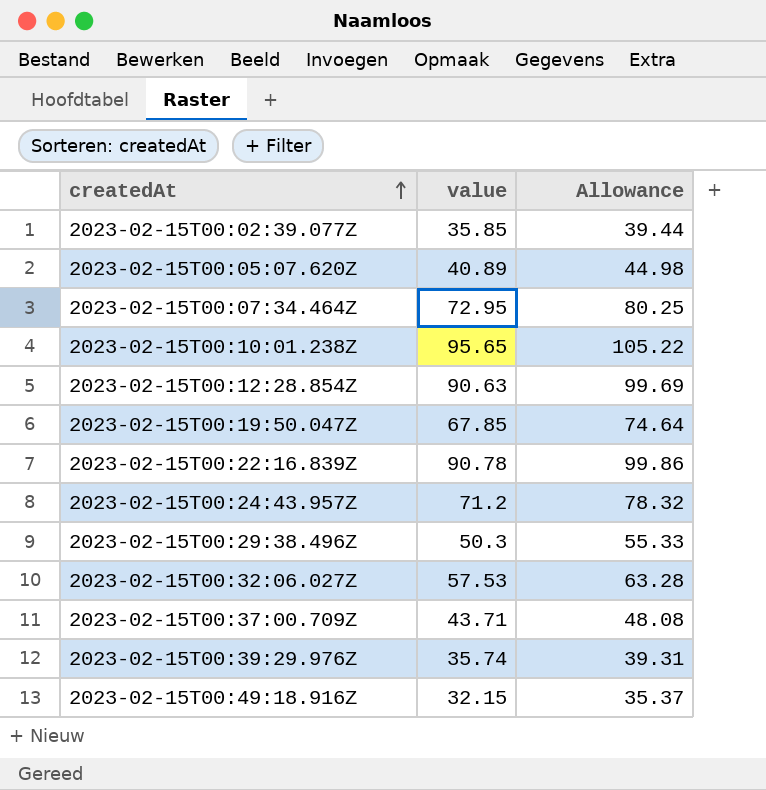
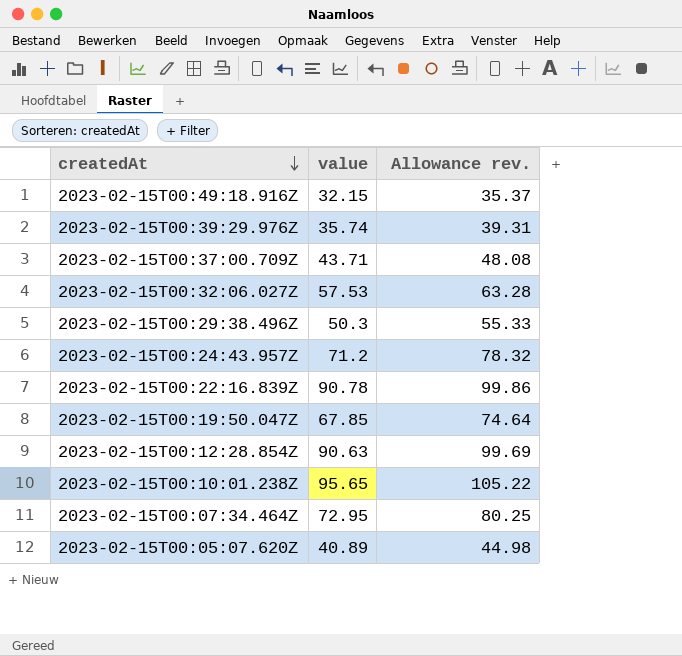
row order: createdAt ascending -> createdAt descending
column name: Allowance -> Allowance rev.
row 2023-02-15T00:02:39.077Z: 35.85 | 39.44 -> none

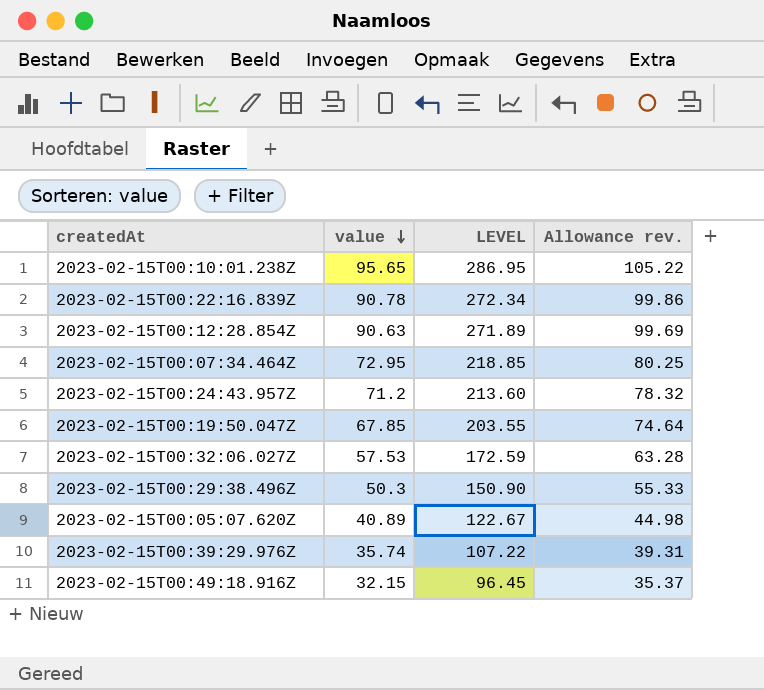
row order: createdAt descending -> value descending
column LEVEL | formula: none -> [value] * 3
row 2023-02-15T00:37:00.709Z: 43.71 | 48.08 -> none

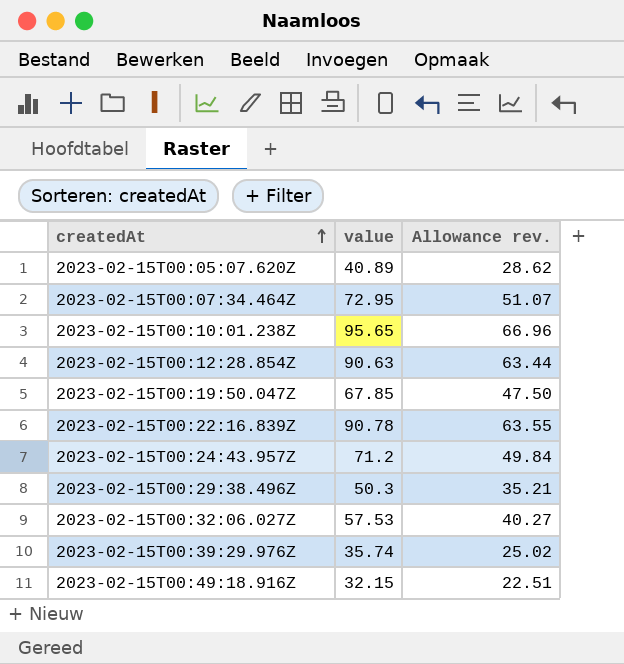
row order: value descending -> createdAt ascending
column LEVEL | formula: [value] * 3 -> none
column Allowance rev. | formula: [value] * 1.1 -> [value] * 0.7

